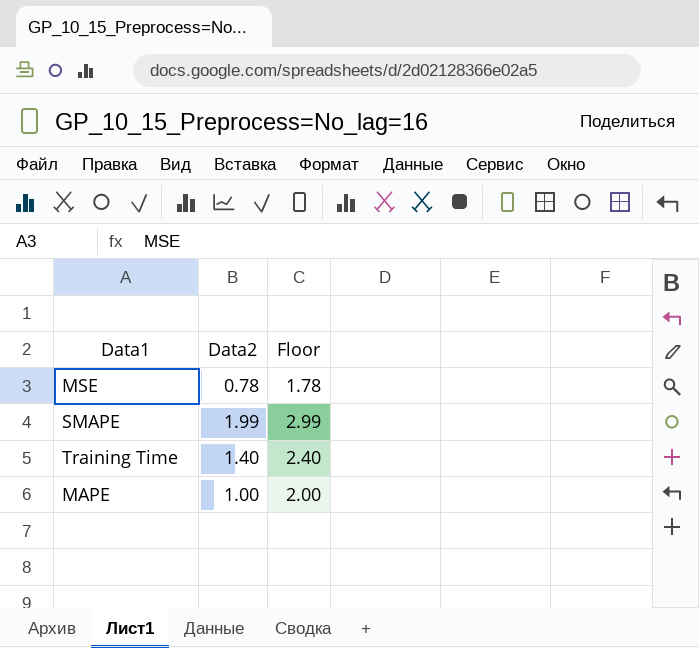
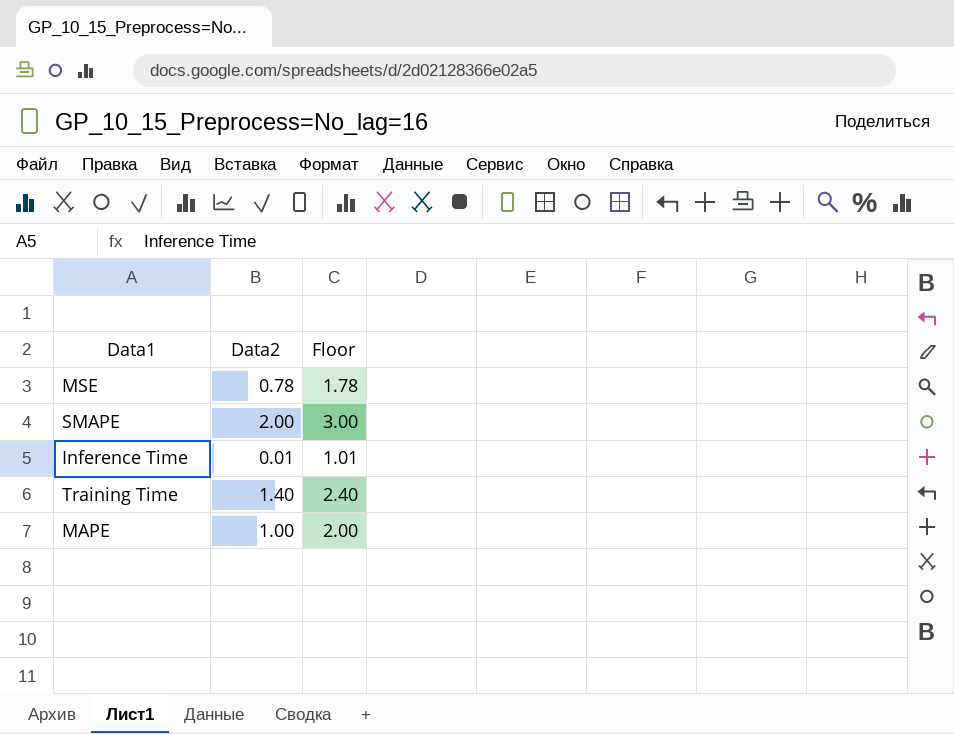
SMAPE | Data2: 1.99 -> 2.00
SMAPE | Floor: 2.99 -> 3.00
row Inference Time: none -> 0.01 | 1.01

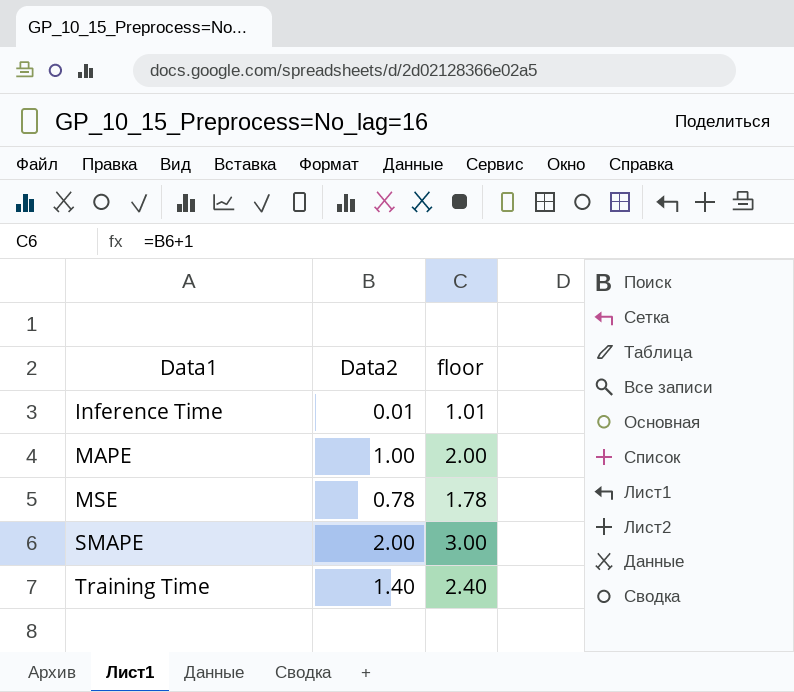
row order: none -> Data1 ascending
column name: Floor -> floor

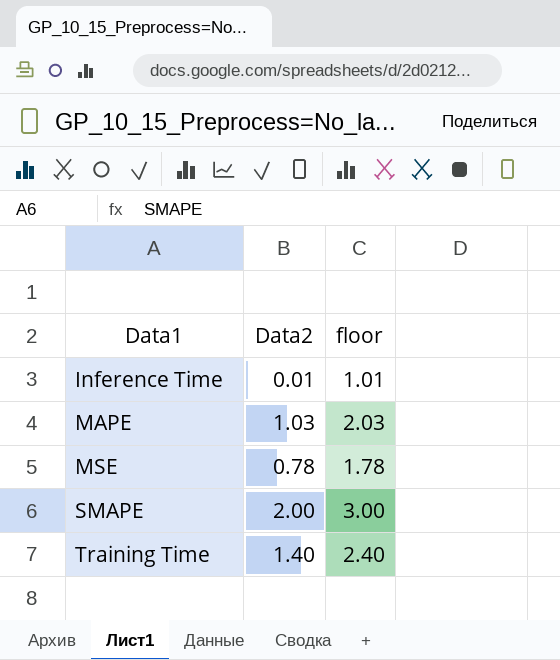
MAPE | Data2: 1.00 -> 1.03
MAPE | floor: 2.00 -> 2.03

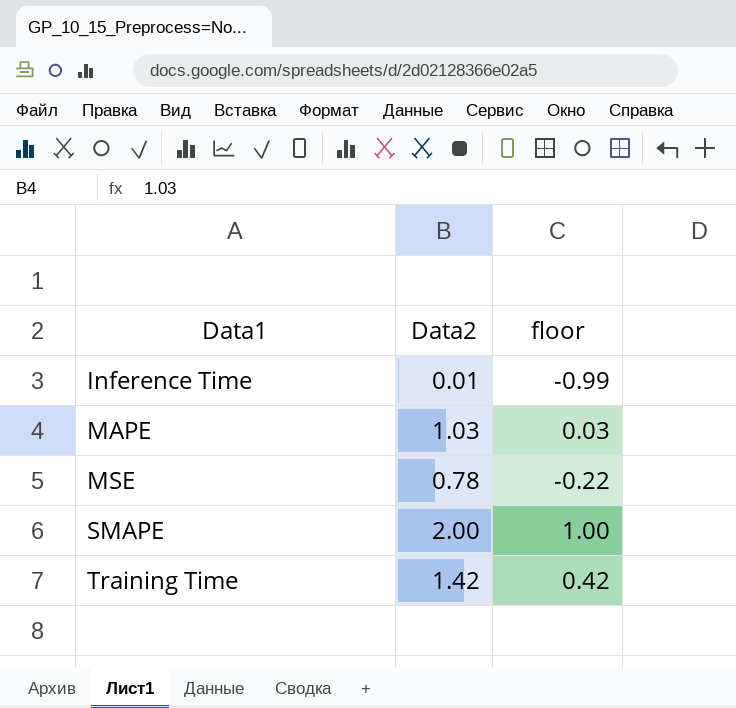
column floor | formula: [Data2] + 1 -> [Data2] - 1
Training Time | Data2: 1.40 -> 1.42

